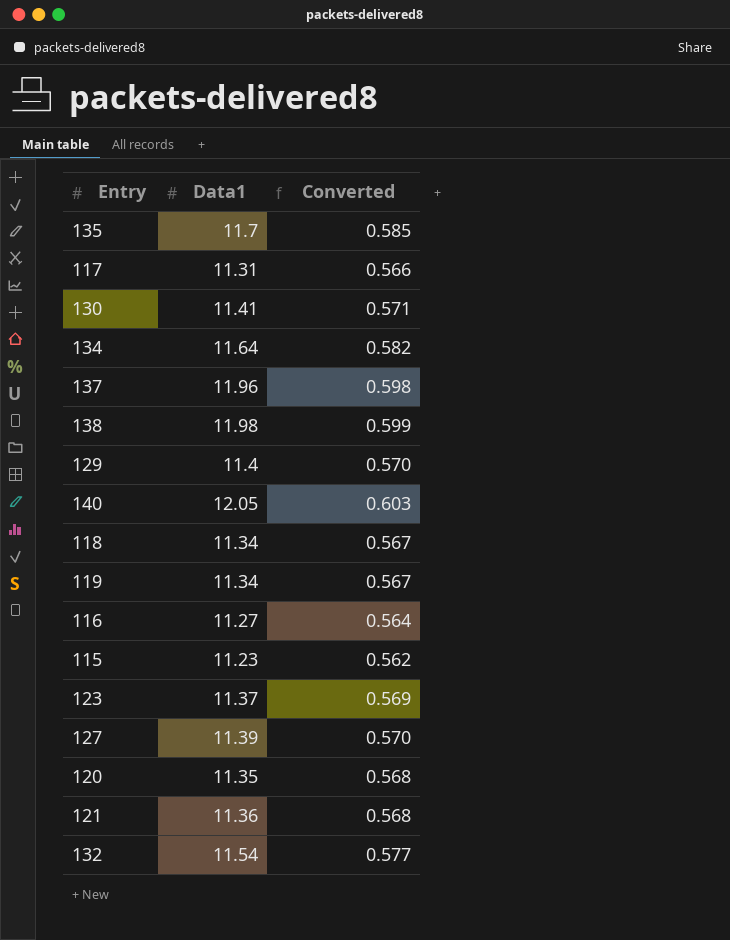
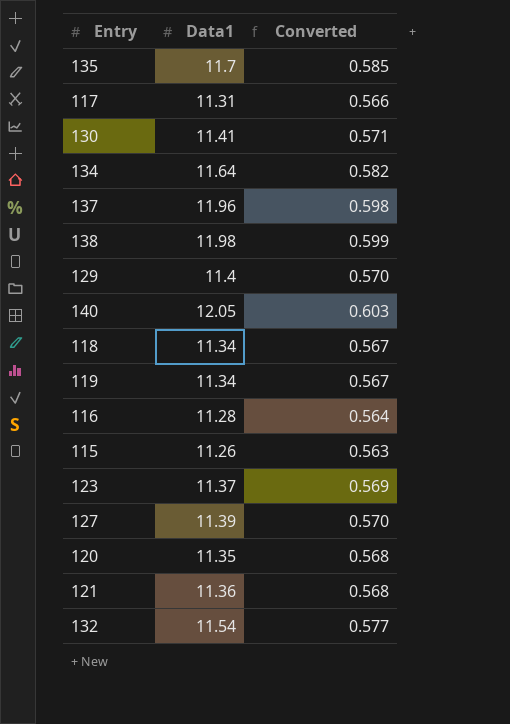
116 | Data1: 11.27 -> 11.28
115 | Data1: 11.23 -> 11.26
115 | Converted: 0.562 -> 0.563

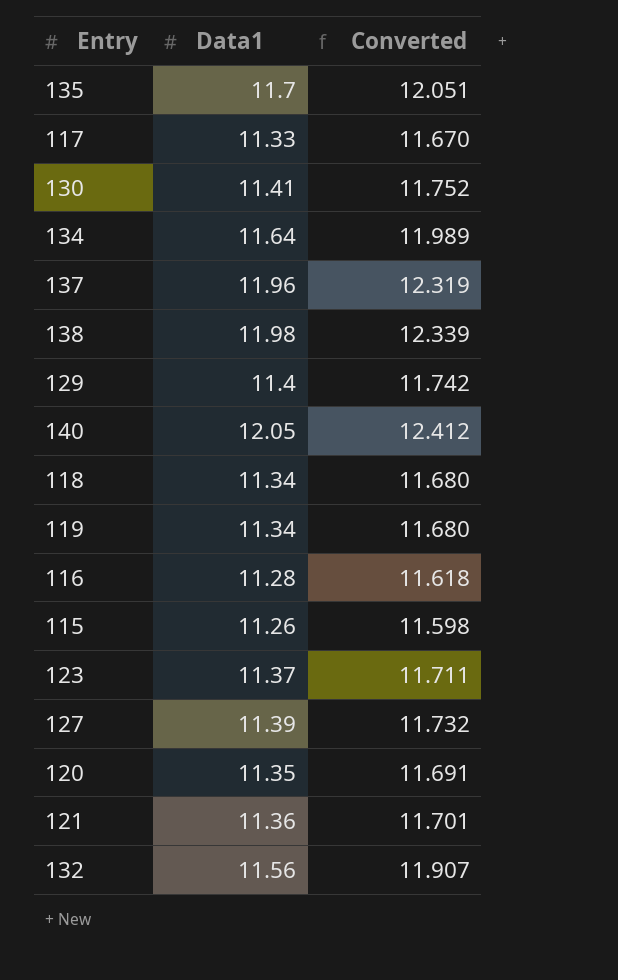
column Converted | formula: [Data1] * 0.05 -> [Data1] * 1.03
117 | Data1: 11.31 -> 11.33
132 | Data1: 11.54 -> 11.56

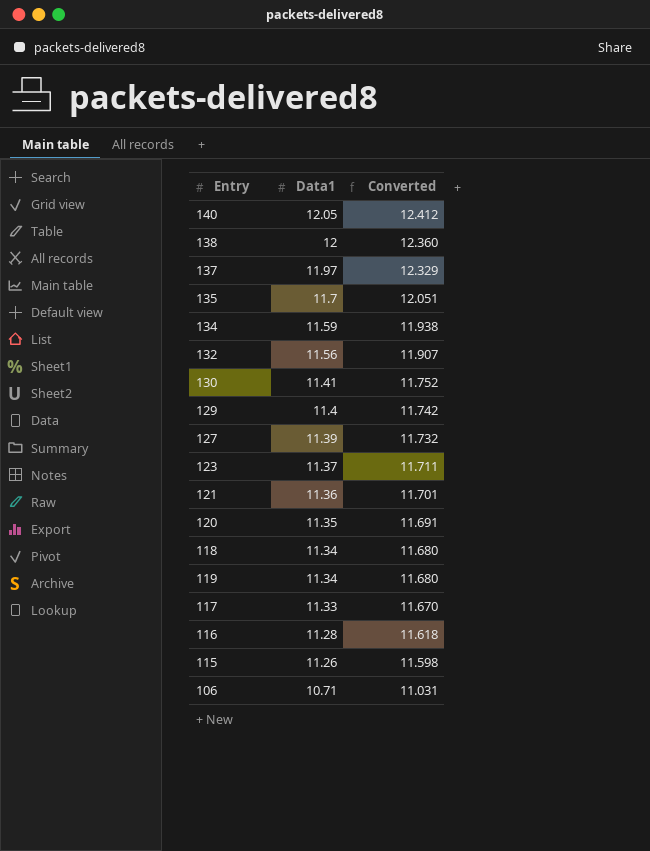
row order: none -> Data1 descending
138 | Data1: 11.98 -> 12
138 | Converted: 12.339 -> 12.360
137 | Data1: 11.96 -> 11.97
137 | Converted: 12.319 -> 12.329
134 | Data1: 11.64 -> 11.59
134 | Converted: 11.989 -> 11.938
row 106: none -> 10.71 | 11.031

